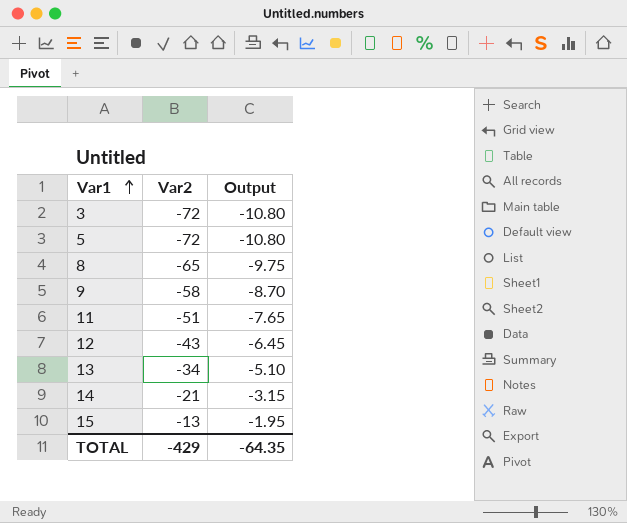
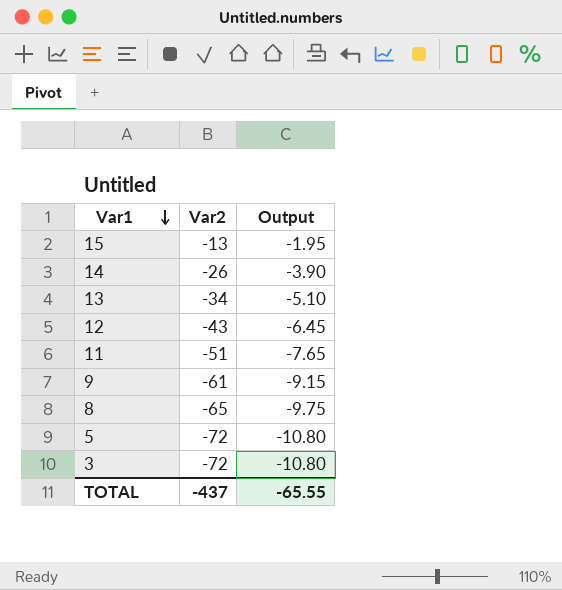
row order: Var1 ascending -> Var1 descending
14 | Var2: -21 -> -26
14 | Output: -3.15 -> -3.90
9 | Var2: -58 -> -61
9 | Output: -8.70 -> -9.15
TOTAL | Var2: -429 -> -437
TOTAL | Output: -64.35 -> -65.55

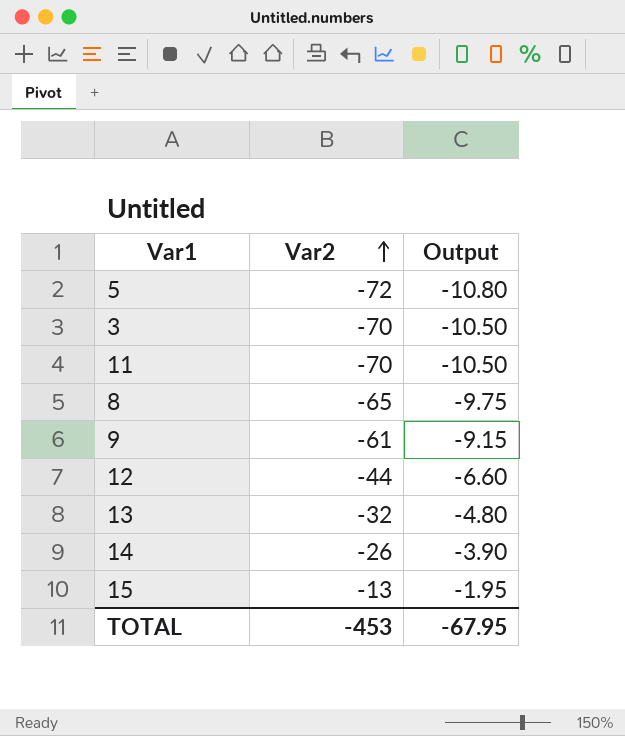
row order: Var1 descending -> Var2 ascending
3 | Var2: -72 -> -70
3 | Output: -10.80 -> -10.50
11 | Var2: -51 -> -70
11 | Output: -7.65 -> -10.50
12 | Var2: -43 -> -44
12 | Output: -6.45 -> -6.60
13 | Var2: -34 -> -32
13 | Output: -5.10 -> -4.80
TOTAL | Var2: -437 -> -453
TOTAL | Output: -65.55 -> -67.95

